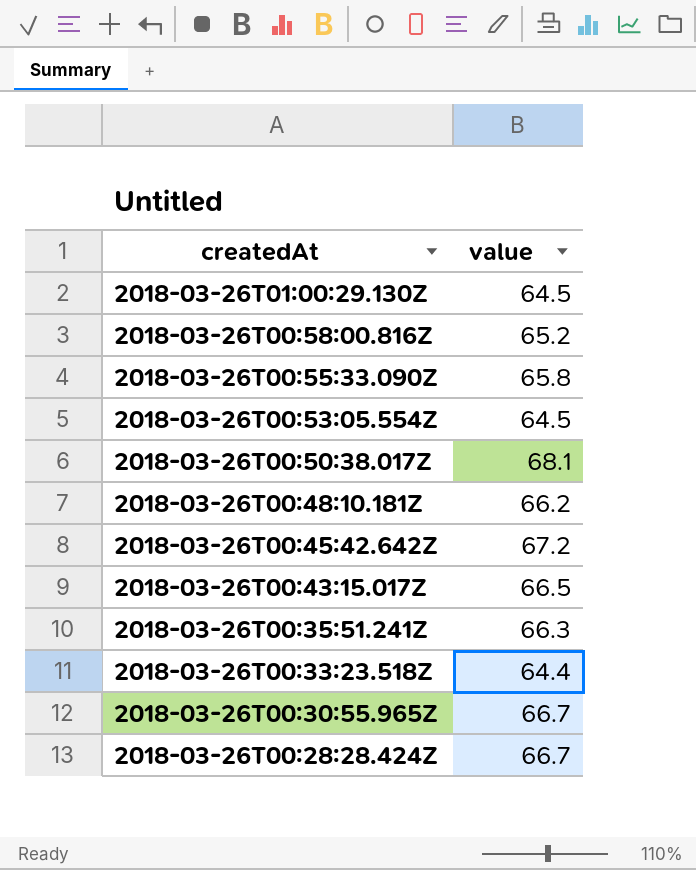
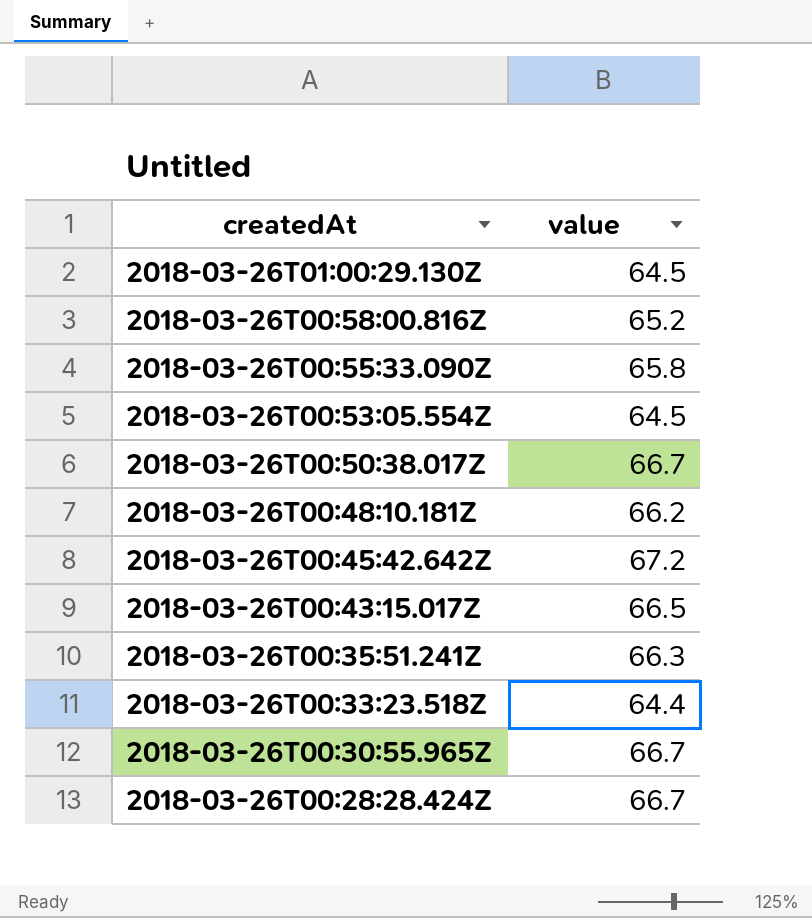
2018-03-26T00:50:38.017Z | value: 68.1 -> 66.7

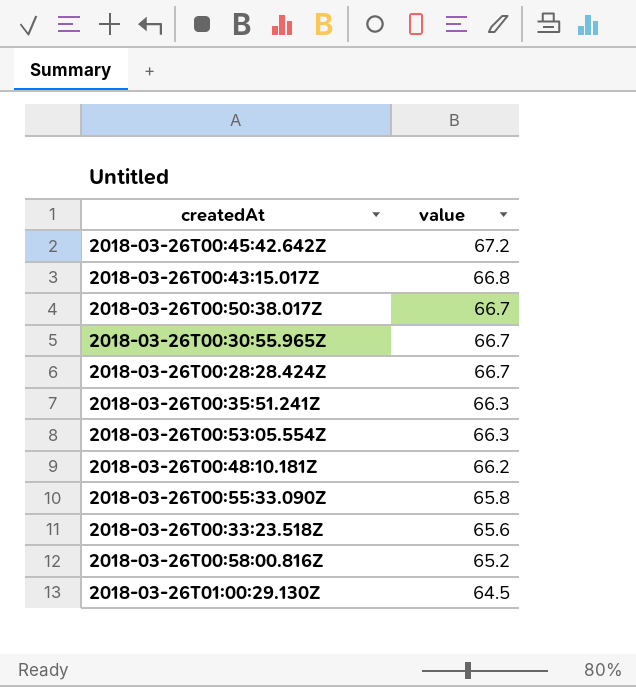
row order: createdAt descending -> value descending
2018-03-26T00:43:15.017Z | value: 66.5 -> 66.8
2018-03-26T00:53:05.554Z | value: 64.5 -> 66.3
2018-03-26T00:33:23.518Z | value: 64.4 -> 65.6

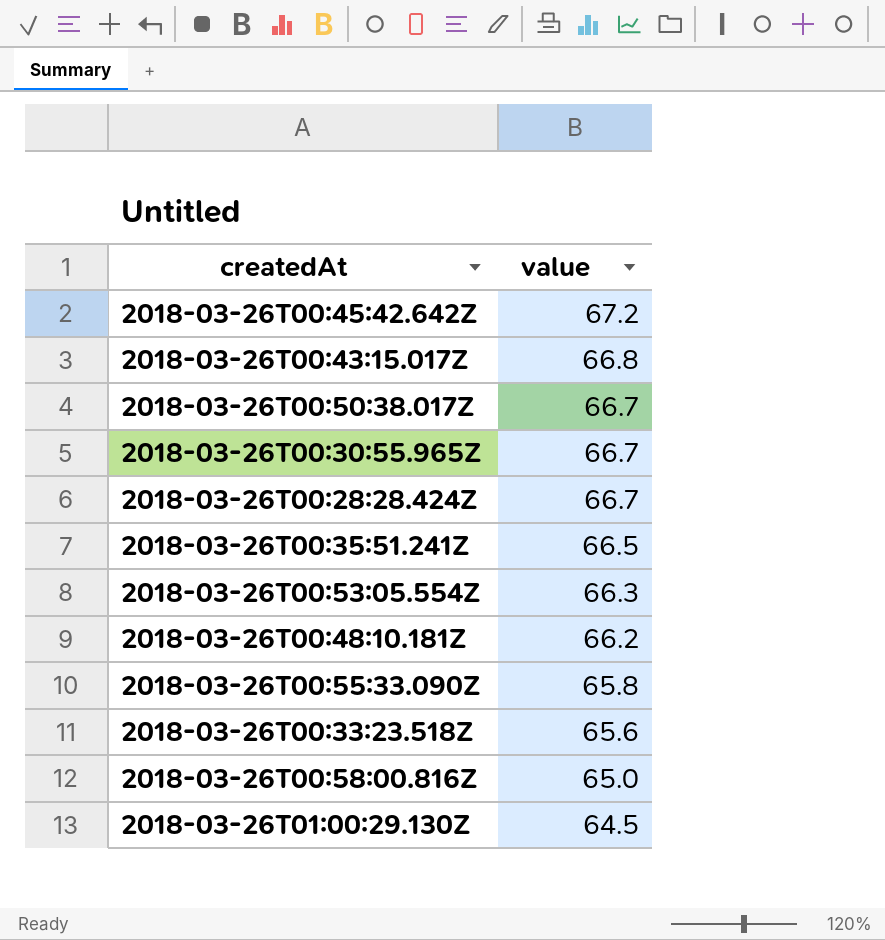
2018-03-26T00:35:51.241Z | value: 66.3 -> 66.5
2018-03-26T00:58:00.816Z | value: 65.2 -> 65.0

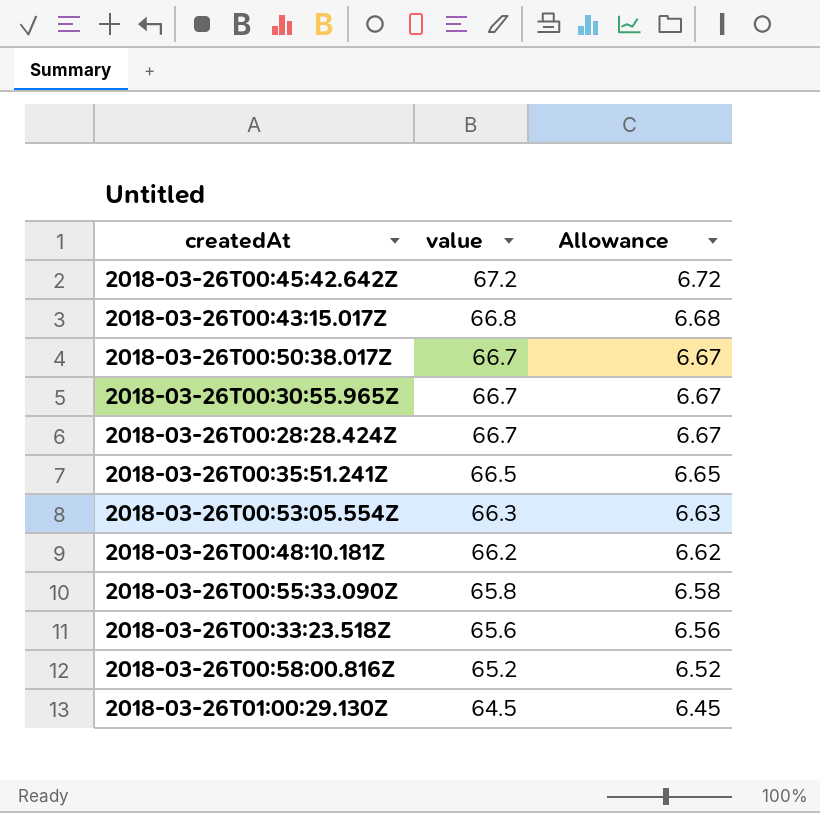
column Allowance | formula: none -> [value] * 0.1
2018-03-26T00:58:00.816Z | value: 65.0 -> 65.2

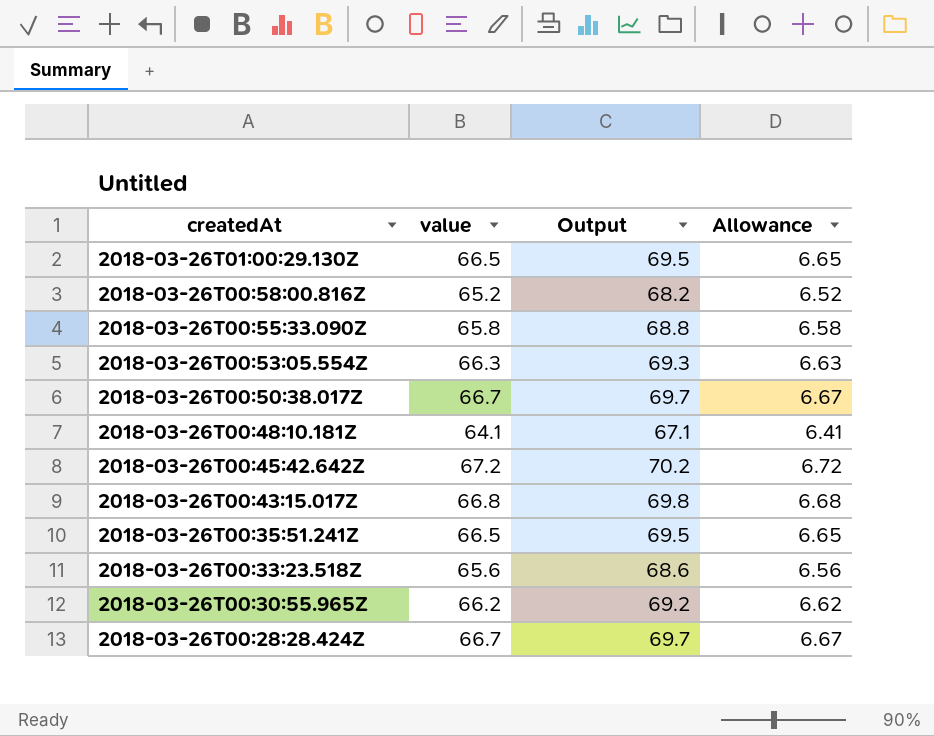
row order: value descending -> createdAt descending
column Output | formula: none -> [value] + 3
2018-03-26T01:00:29.130Z | value: 64.5 -> 66.5
2018-03-26T01:00:29.130Z | Allowance: 6.45 -> 6.65
2018-03-26T00:48:10.181Z | value: 66.2 -> 64.1
2018-03-26T00:48:10.181Z | Allowance: 6.62 -> 6.41
2018-03-26T00:30:55.965Z | value: 66.7 -> 66.2
2018-03-26T00:30:55.965Z | Allowance: 6.67 -> 6.62

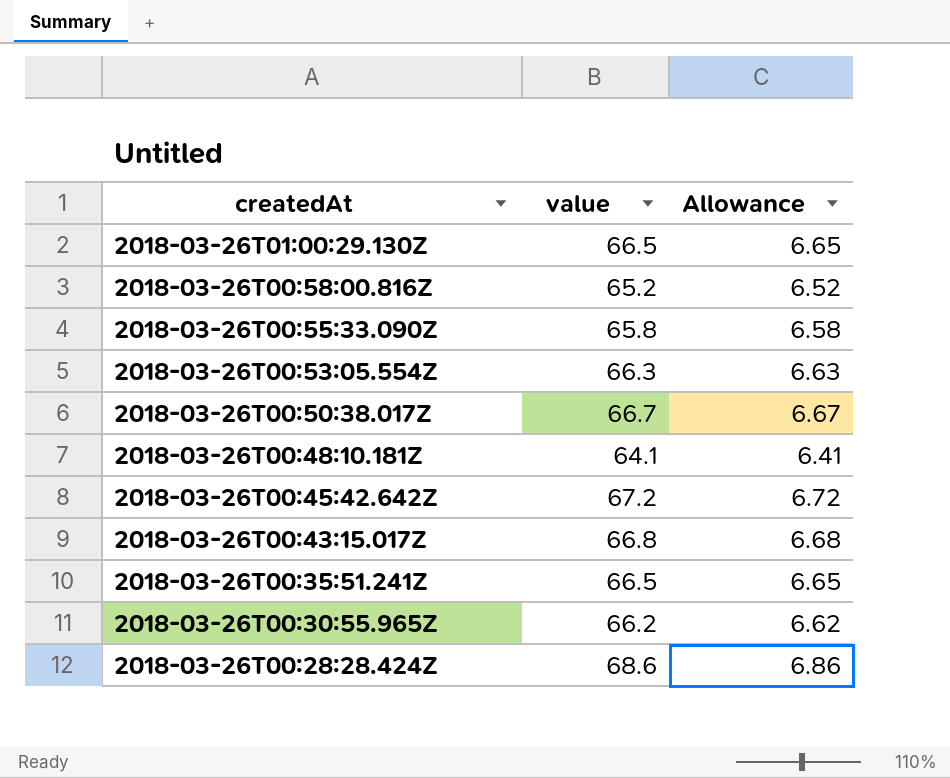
column Output | formula: [value] + 3 -> none
row 2018-03-26T00:33:23.518Z: 65.6 | 68.6 | 6.56 -> none
2018-03-26T00:28:28.424Z | value: 66.7 -> 68.6
2018-03-26T00:28:28.424Z | Allowance: 6.67 -> 6.86

